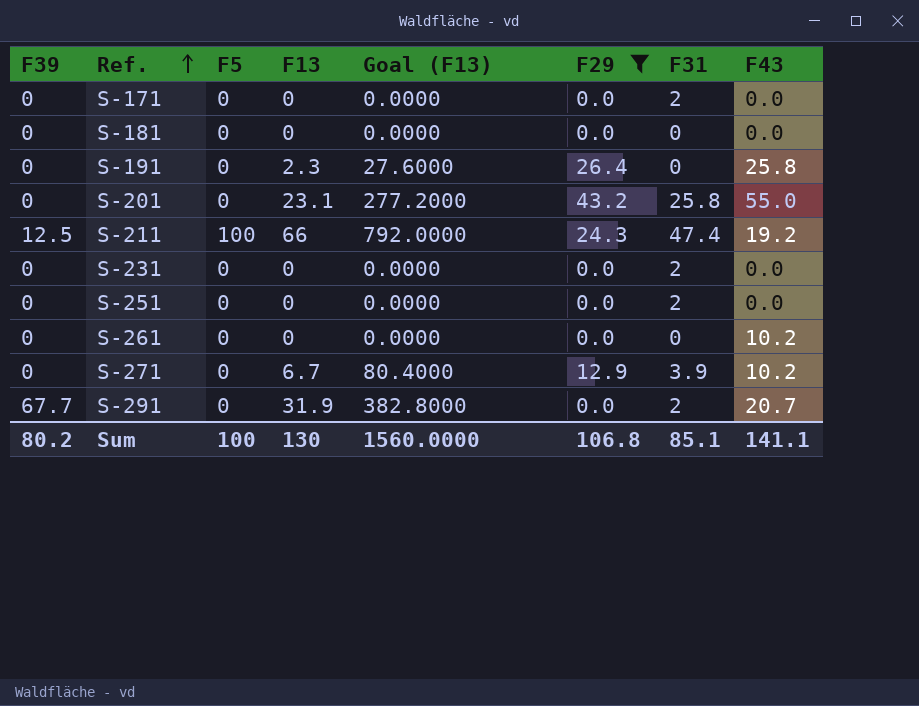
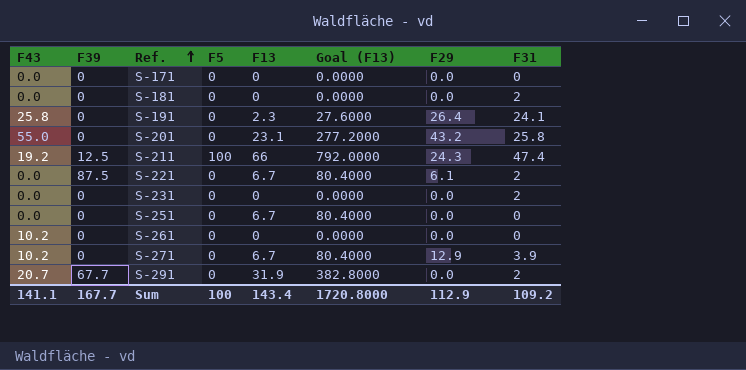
filter: F29 != 6.1 -> none
column F43 | position: 8 -> 1
S-171 | F31: 2 -> 0
S-181 | F31: 0 -> 2
S-191 | F31: 0 -> 24.1
S-251 | F13: 0 -> 6.7
S-251 | Goal (F13): 0.0000 -> 80.4000
S-251 | F31: 2 -> 0
Sum | F39: 80.2 -> 167.7
Sum | F13: 130 -> 143.4
Sum | Goal (F13): 1560.0000 -> 1720.8000
Sum | F29: 106.8 -> 112.9
Sum | F31: 85.1 -> 109.2

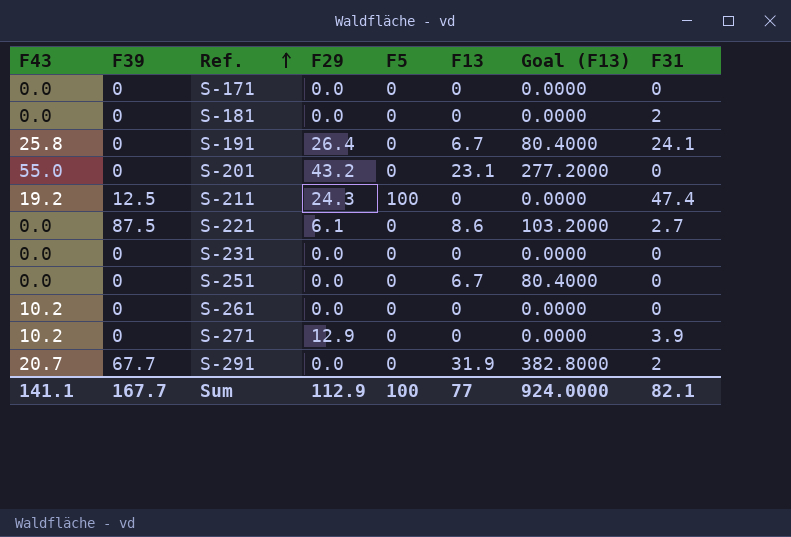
column F29 | position: 7 -> 4
S-191 | F13: 2.3 -> 6.7
S-191 | Goal (F13): 27.6000 -> 80.4000
S-201 | F31: 25.8 -> 0
S-211 | F13: 66 -> 0
S-211 | Goal (F13): 792.0000 -> 0.0000
S-221 | F13: 6.7 -> 8.6
S-221 | Goal (F13): 80.4000 -> 103.2000
S-221 | F31: 2 -> 2.7
S-231 | F31: 2 -> 0
S-271 | F13: 6.7 -> 0
S-271 | Goal (F13): 80.4000 -> 0.0000
Sum | F13: 143.4 -> 77
Sum | Goal (F13): 1720.8000 -> 924.0000
Sum | F31: 109.2 -> 82.1

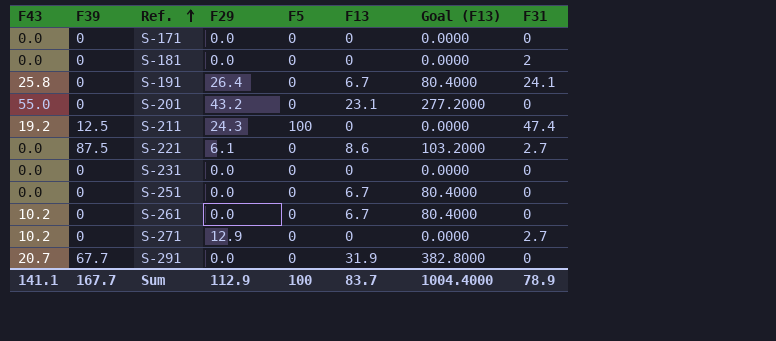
S-261 | F13: 0 -> 6.7
S-261 | Goal (F13): 0.0000 -> 80.4000
S-271 | F31: 3.9 -> 2.7
S-291 | F31: 2 -> 0
Sum | F13: 77 -> 83.7
Sum | Goal (F13): 924.0000 -> 1004.4000
Sum | F31: 82.1 -> 78.9

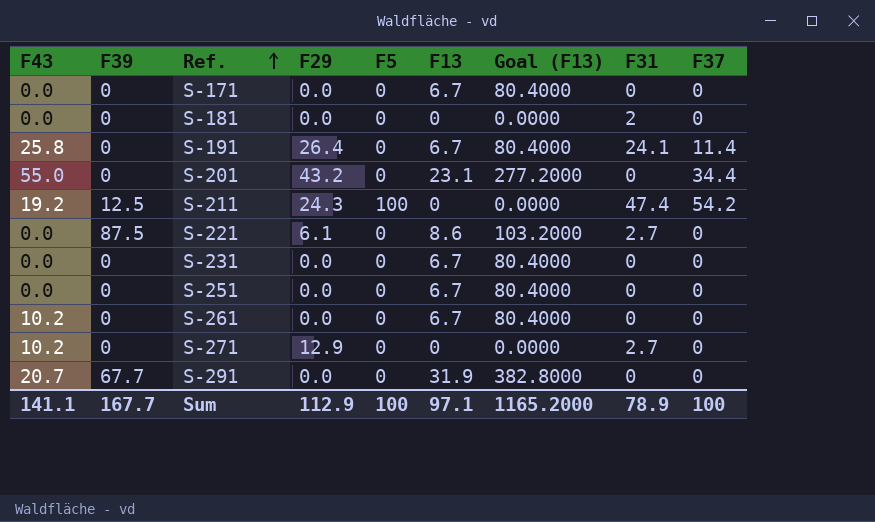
column F37 | position: none -> 9
S-171 | F13: 0 -> 6.7
S-171 | Goal (F13): 0.0000 -> 80.4000
S-231 | F13: 0 -> 6.7
S-231 | Goal (F13): 0.0000 -> 80.4000
Sum | F13: 83.7 -> 97.1
Sum | Goal (F13): 1004.4000 -> 1165.2000

